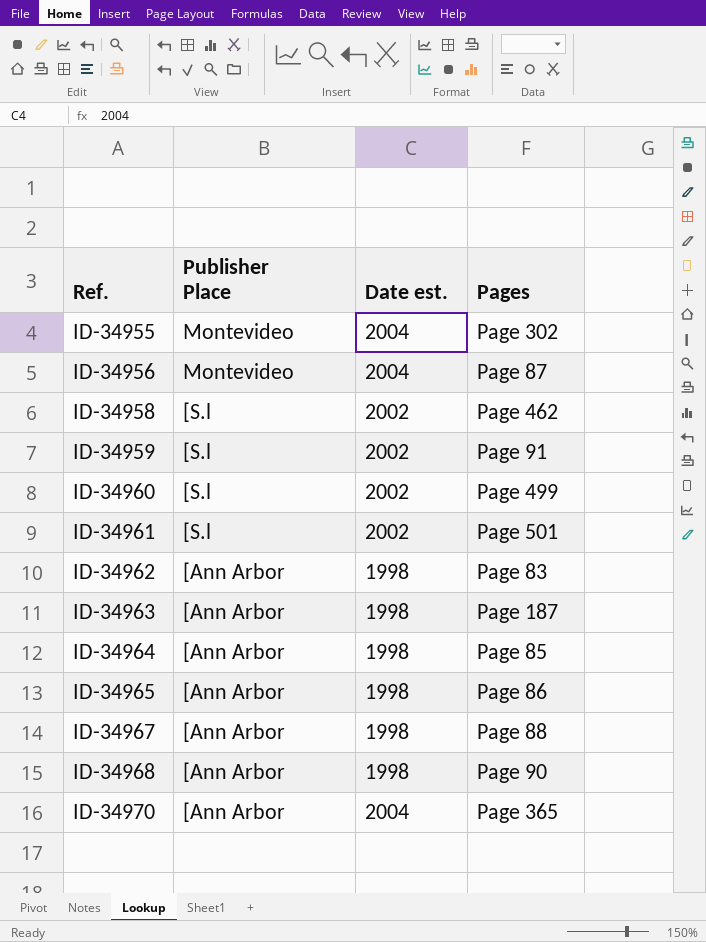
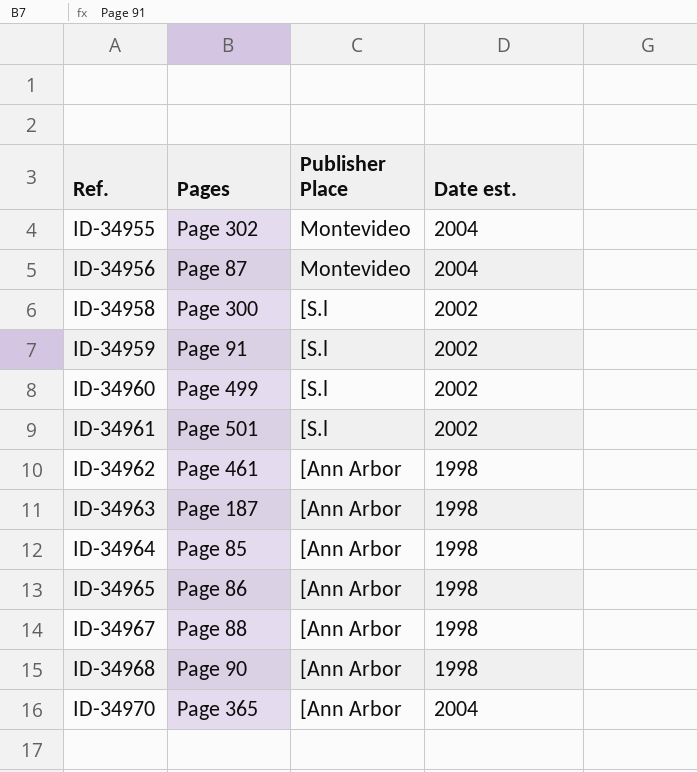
column Pages | position: 4 -> 2
ID-34958 | Pages: Page 462 -> Page 300
ID-34962 | Pages: Page 83 -> Page 461

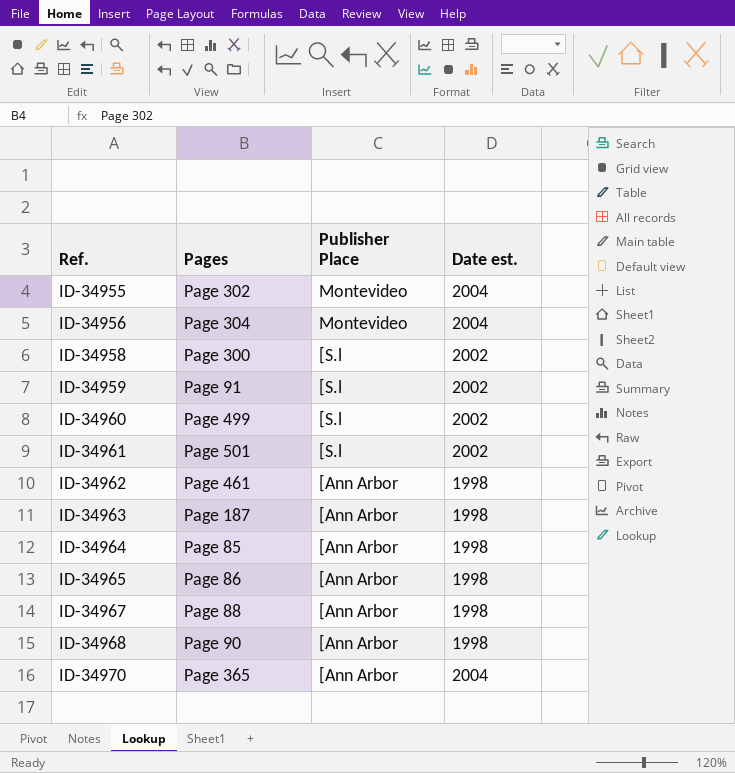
ID-34956 | Pages: Page 87 -> Page 304

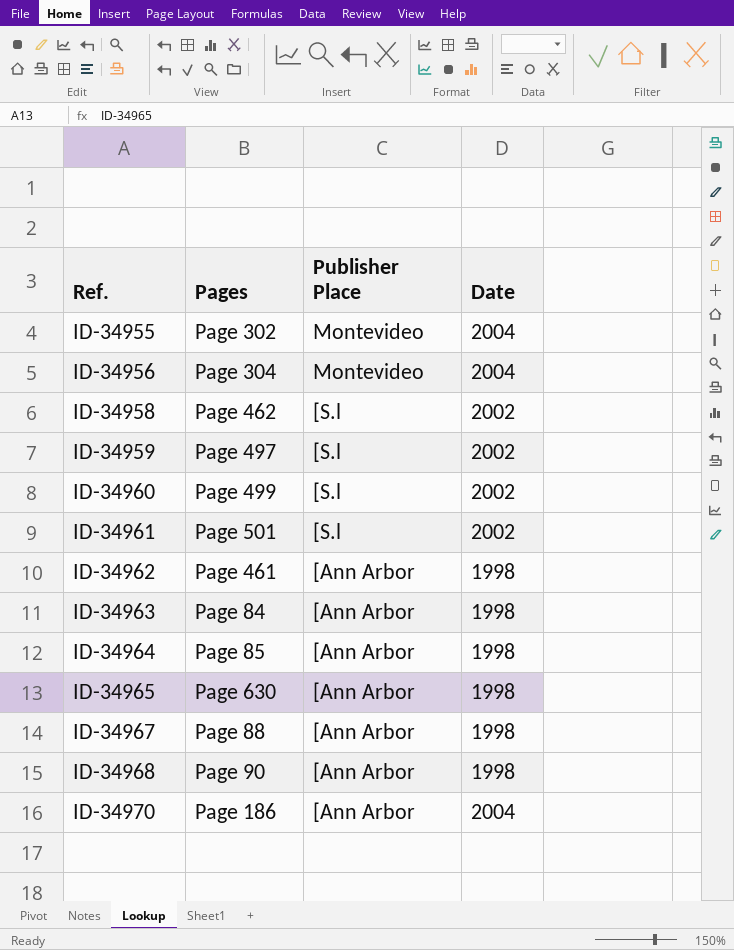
column name: Date est. -> Date
ID-34958 | Pages: Page 300 -> Page 462
ID-34959 | Pages: Page 91 -> Page 497
ID-34963 | Pages: Page 187 -> Page 84
ID-34965 | Pages: Page 86 -> Page 630
ID-34970 | Pages: Page 365 -> Page 186

